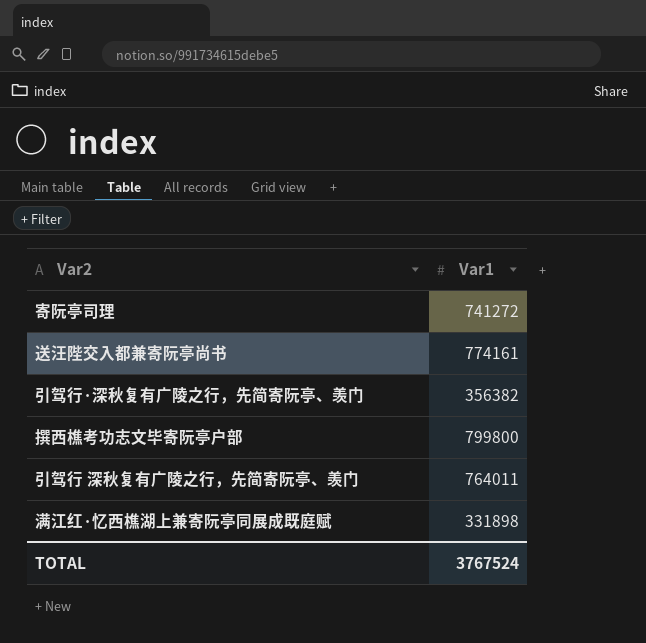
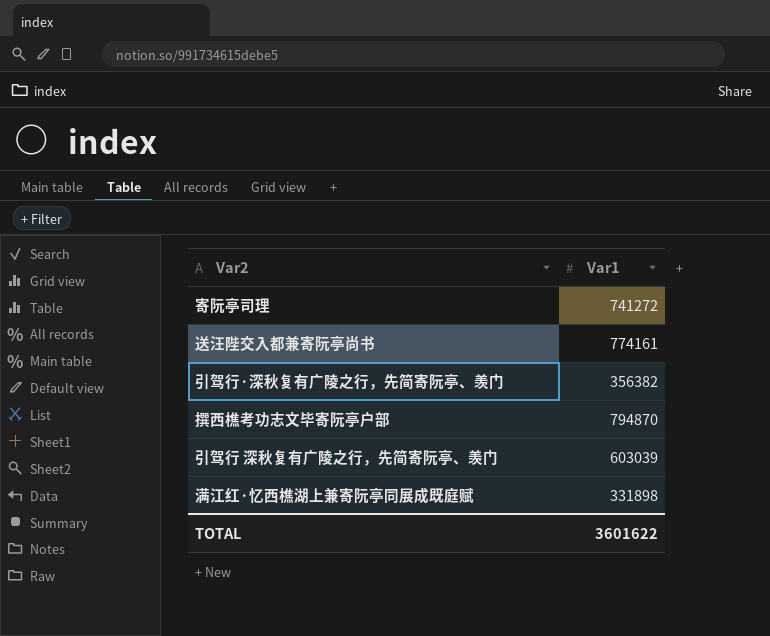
撰西樵考功志文毕寄阮亭户部 | Var1: 799800 -> 794870
引驾行 深秋复有广陵之行，先简寄阮亭、羡门 | Var1: 764011 -> 603039
TOTAL | Var1: 3767524 -> 3601622

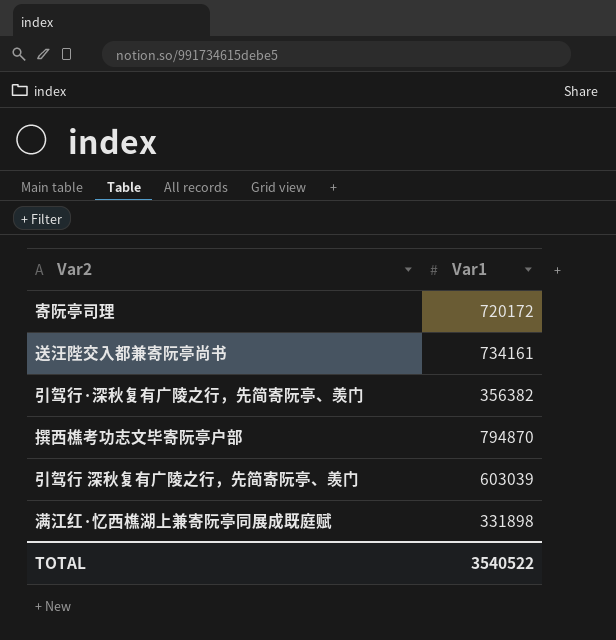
寄阮亭司理 | Var1: 741272 -> 720172
送汪陛交入都兼寄阮亭尚书 | Var1: 774161 -> 734161
TOTAL | Var1: 3601622 -> 3540522

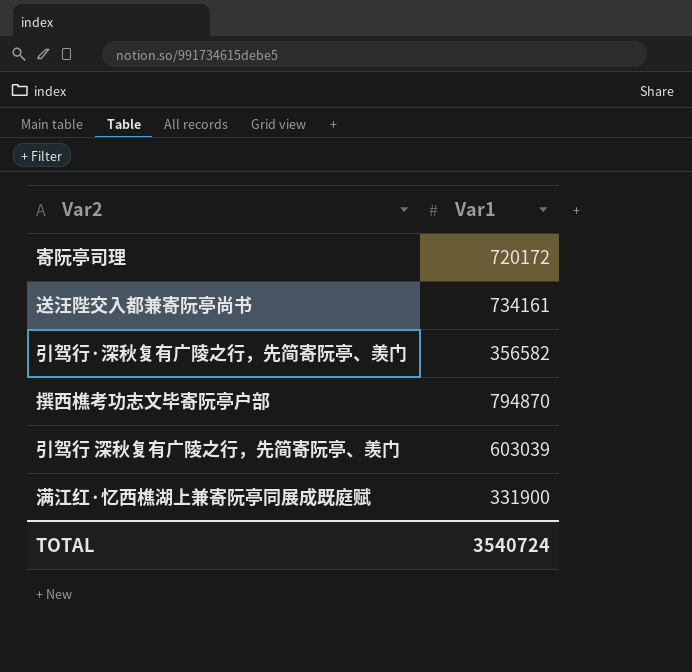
引驾行·深秋复有广陵之行，先简寄阮亭、羡门 | Var1: 356382 -> 356582
满江红·忆西樵湖上兼寄阮亭同展成既庭赋 | Var1: 331898 -> 331900
TOTAL | Var1: 3540522 -> 3540724

